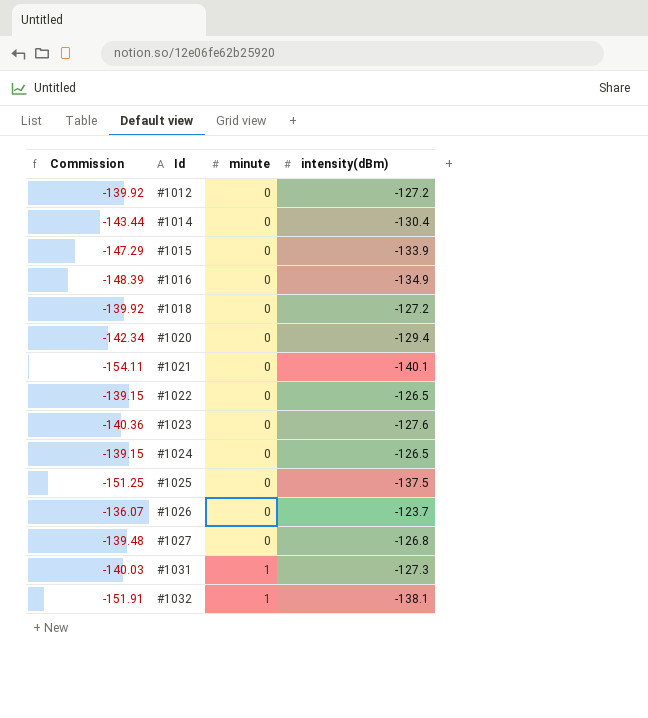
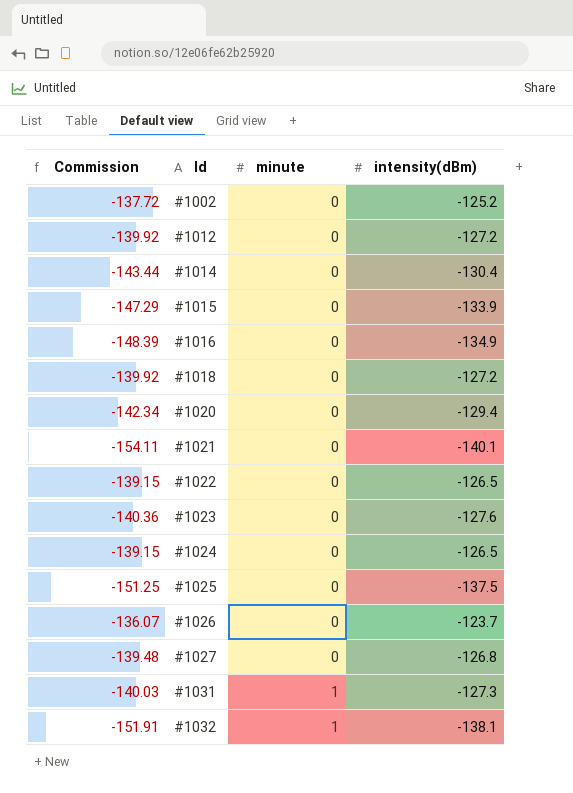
row #1002: none -> -137.72 | 0 | -125.2

